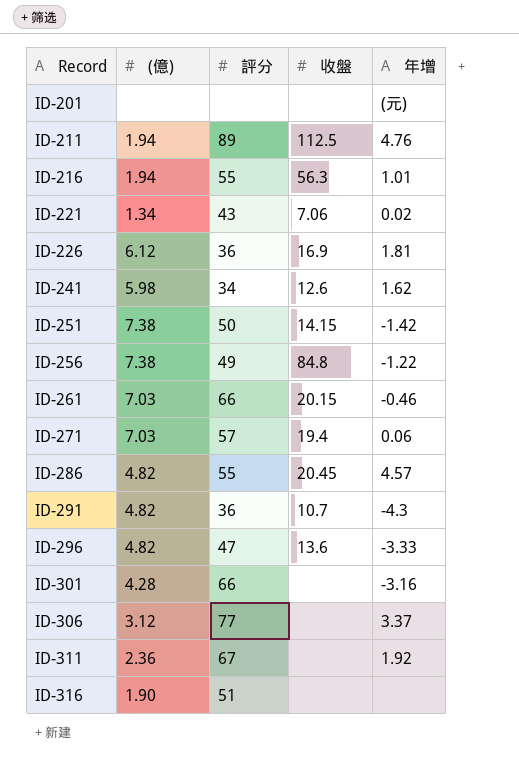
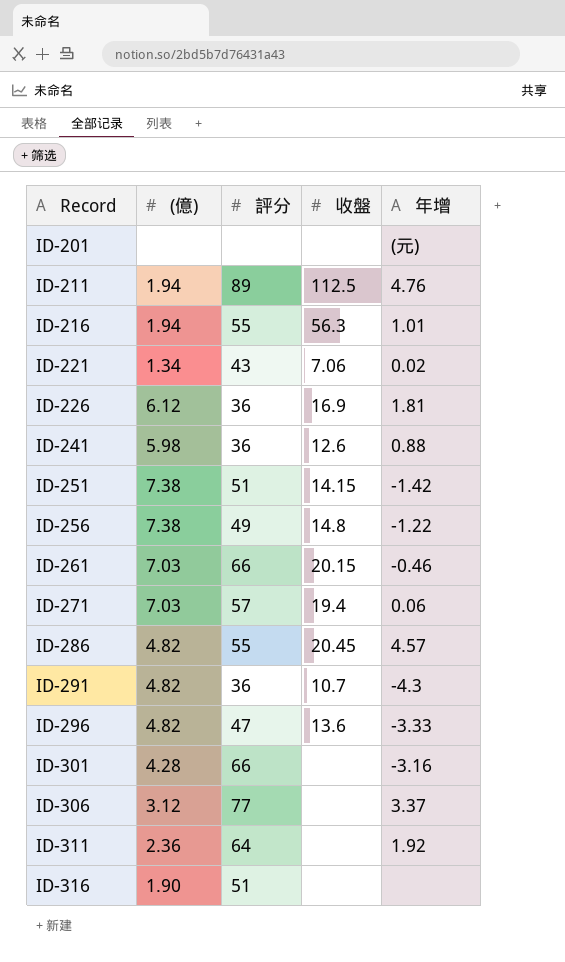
ID-241 | 評分: 34 -> 36
ID-241 | 年增: 1.62 -> 0.88
ID-251 | 評分: 50 -> 51
ID-256 | 收盤: 84.8 -> 14.8
ID-311 | 評分: 67 -> 64

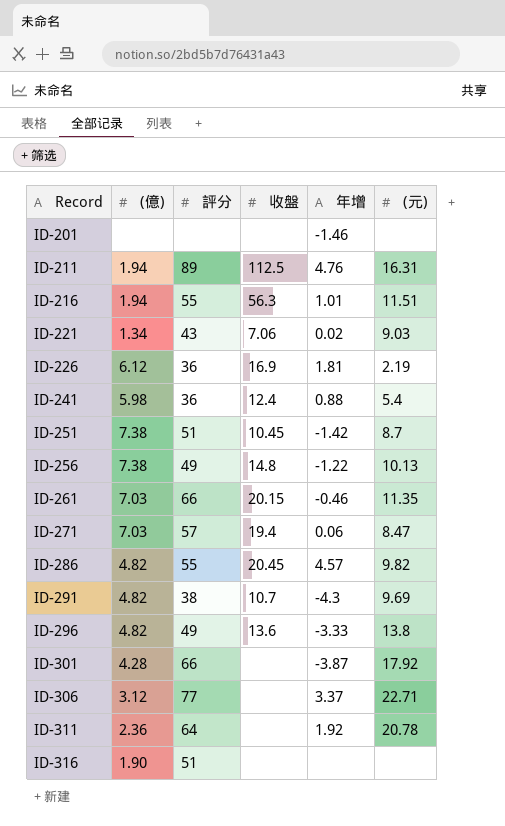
column (元) | position: none -> 6
ID-201 | 年增: (元) -> -1.46
ID-241 | 收盤: 12.6 -> 12.4
ID-251 | 收盤: 14.15 -> 10.45
ID-291 | 評分: 36 -> 38
ID-296 | 評分: 47 -> 49
ID-301 | 年增: -3.16 -> -3.87

